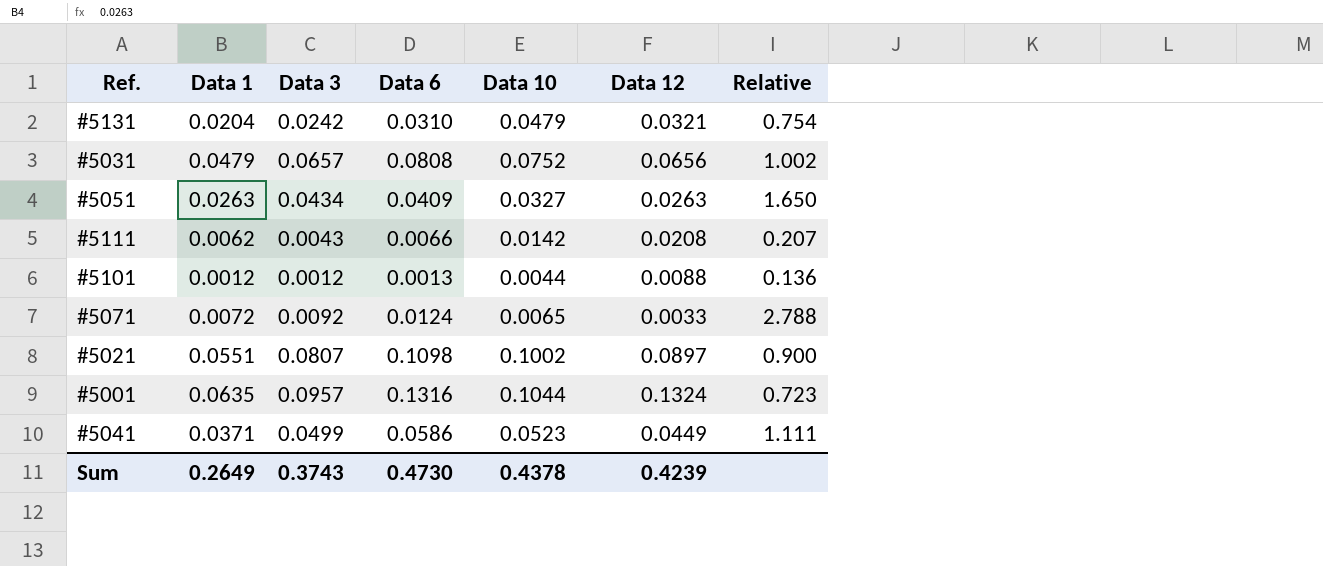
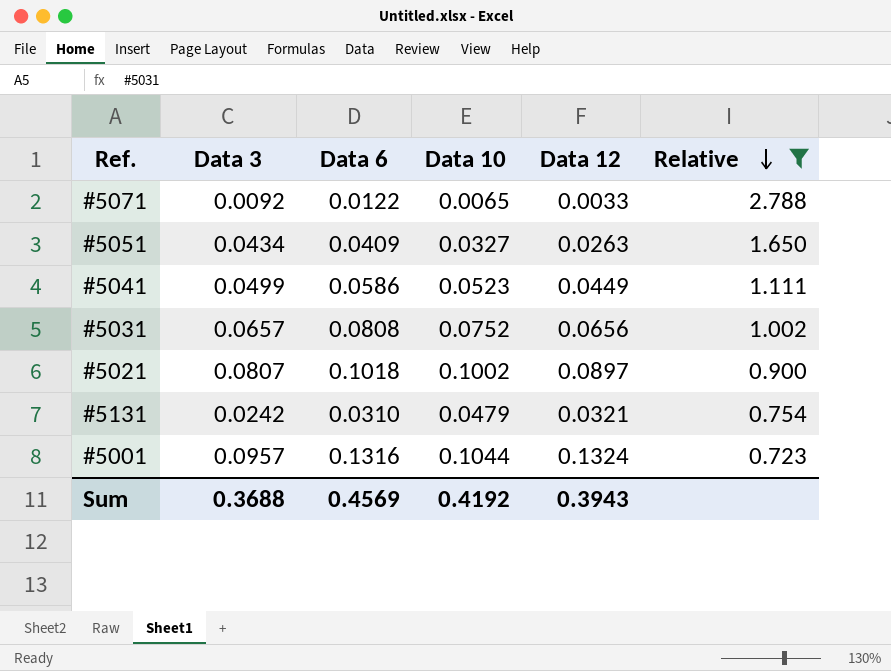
filter: none -> Relative >= 0.723
row order: none -> Relative descending
column Data 1 | position: 2 -> none
#5071 | Data 6: 0.0124 -> 0.0122
#5021 | Data 6: 0.1098 -> 0.1018
Sum | Data 3: 0.3743 -> 0.3688
Sum | Data 6: 0.4730 -> 0.4569
Sum | Data 10: 0.4378 -> 0.4192
Sum | Data 12: 0.4239 -> 0.3943

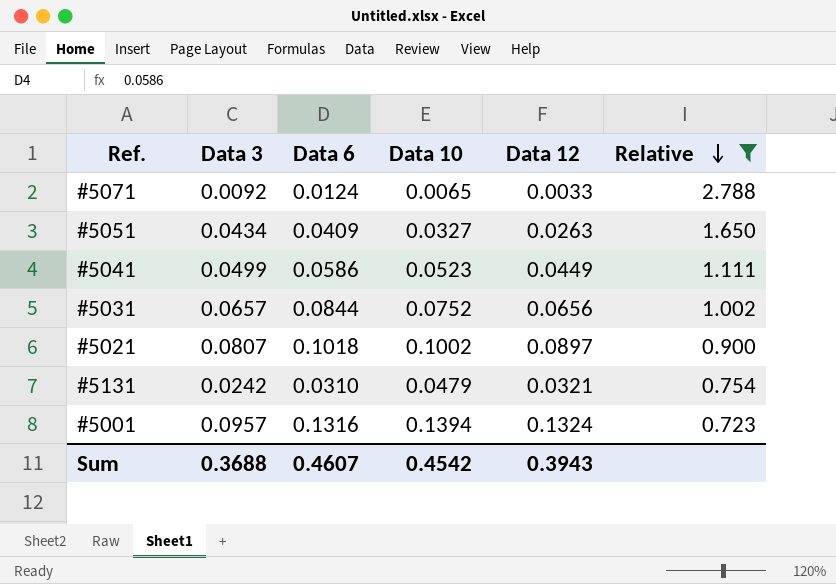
#5071 | Data 6: 0.0122 -> 0.0124
#5031 | Data 6: 0.0808 -> 0.0844
#5001 | Data 10: 0.1044 -> 0.1394
Sum | Data 6: 0.4569 -> 0.4607
Sum | Data 10: 0.4192 -> 0.4542

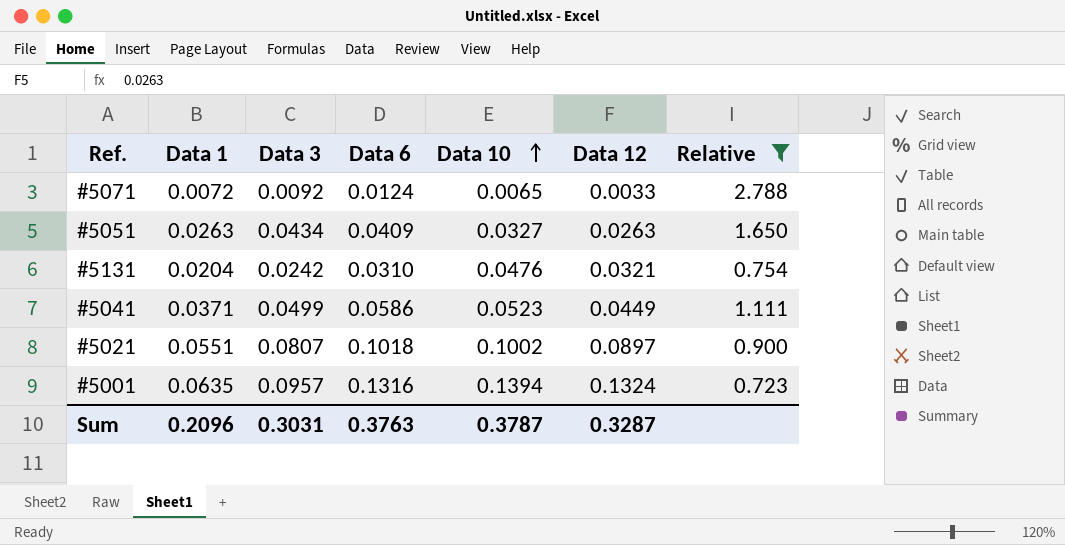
row order: Relative descending -> Data 10 ascending
column Data 1 | position: none -> 2
row #5031: 0.0657 | 0.0844 | 0.0752 | 0.0656 | 1.002 -> none
#5131 | Data 10: 0.0479 -> 0.0476
Sum | Data 3: 0.3688 -> 0.3031
Sum | Data 6: 0.4607 -> 0.3763
Sum | Data 10: 0.4542 -> 0.3787
Sum | Data 12: 0.3943 -> 0.3287

